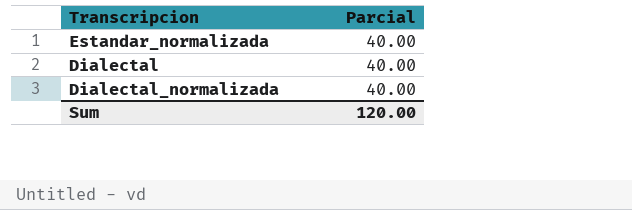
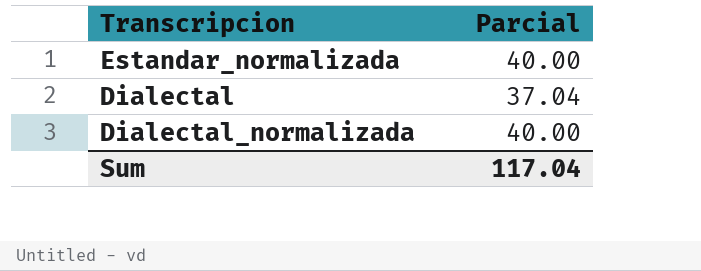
Dialectal | Parcial: 40.00 -> 37.04
Sum | Parcial: 120.00 -> 117.04

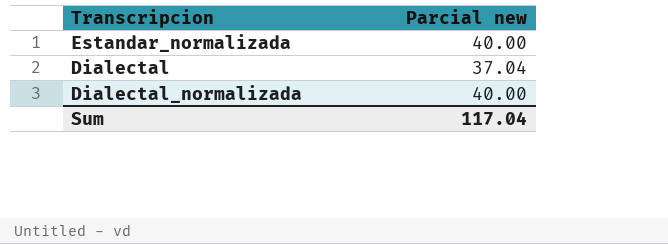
column name: Parcial -> Parcial new

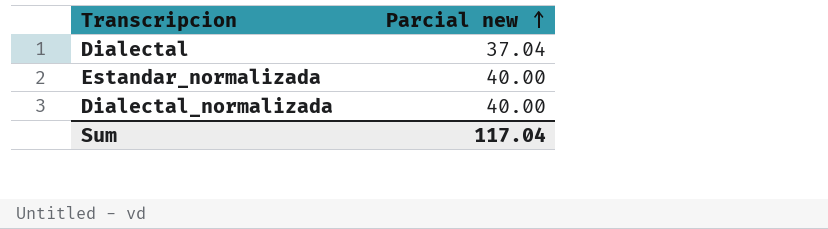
row order: none -> Parcial new ascending

